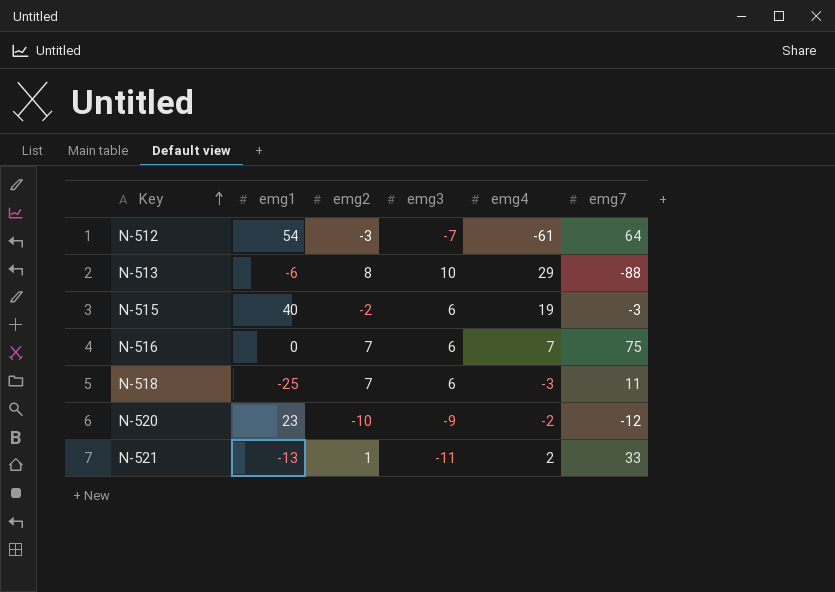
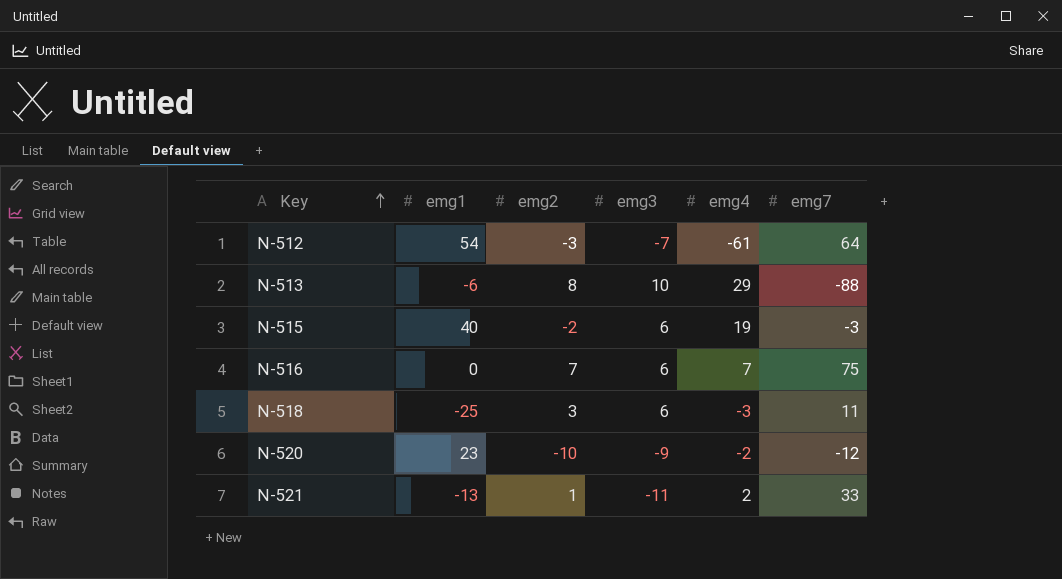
N-518 | emg2: 7 -> 3

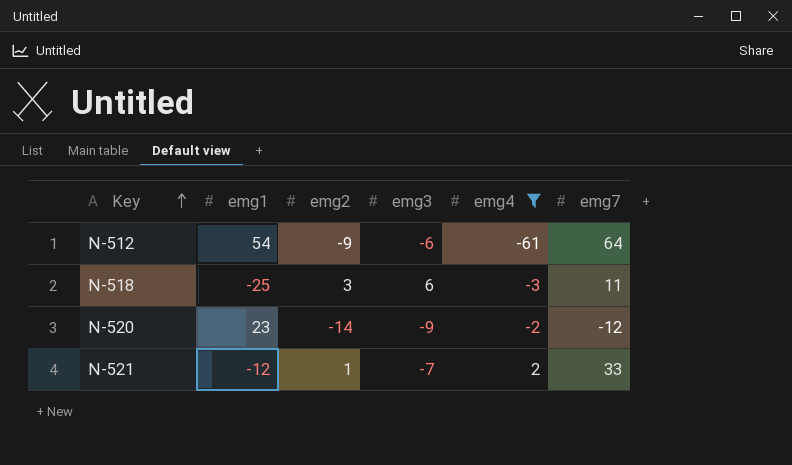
filter: none -> emg4 <= 2
N-512 | emg2: -3 -> -9
N-512 | emg3: -7 -> -6
N-520 | emg2: -10 -> -14
N-521 | emg1: -13 -> -12
N-521 | emg3: -11 -> -7

